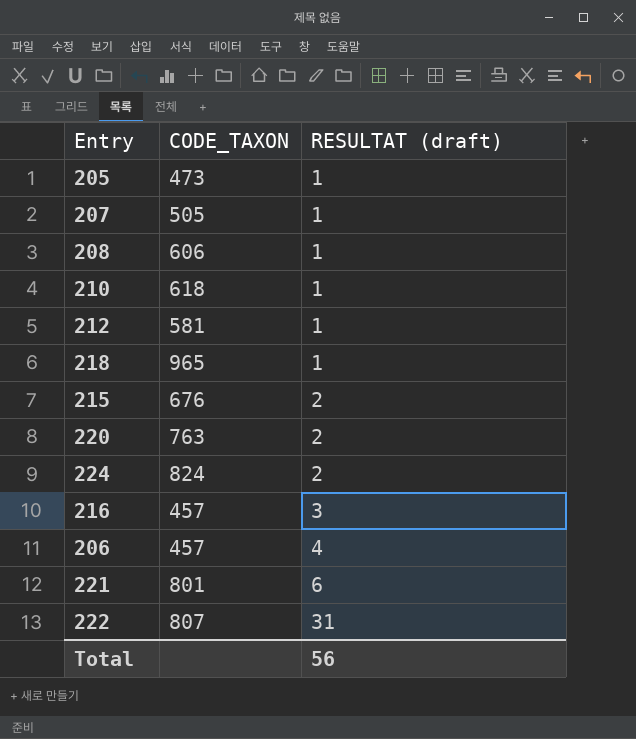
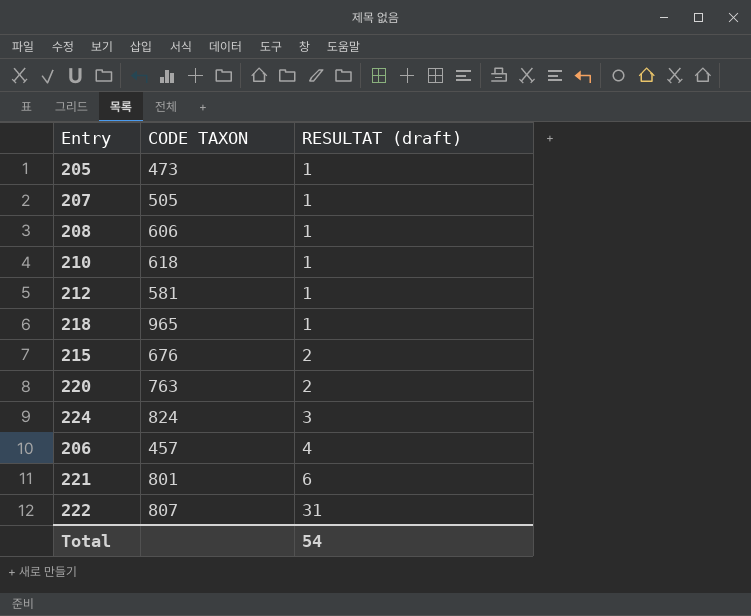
column name: CODE_TAXON -> CODE TAXON
row 216: 457 | 3 -> none
224 | RESULTAT (draft): 2 -> 3
Total | RESULTAT (draft): 56 -> 54

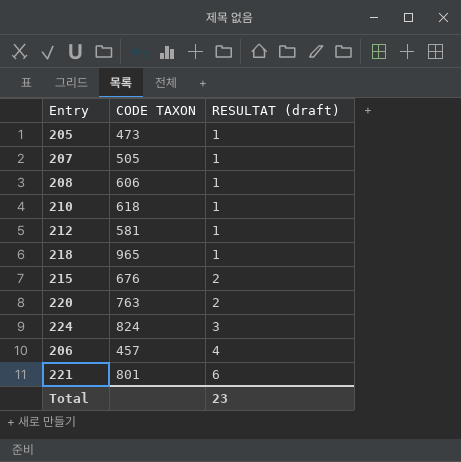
row 222: 807 | 31 -> none
Total | RESULTAT (draft): 54 -> 23

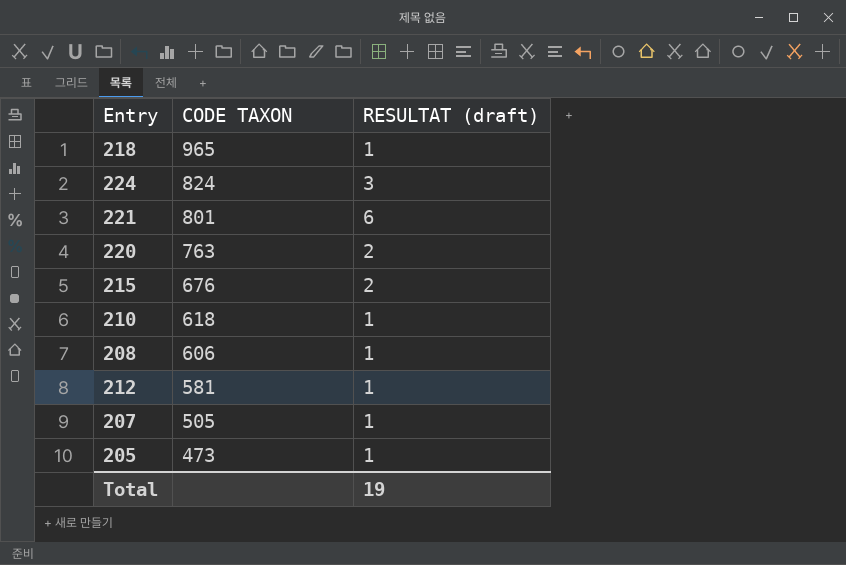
row order: RESULTAT (draft) ascending -> CODE TAXON descending
row 206: 457 | 4 -> none
Total | RESULTAT (draft): 23 -> 19

